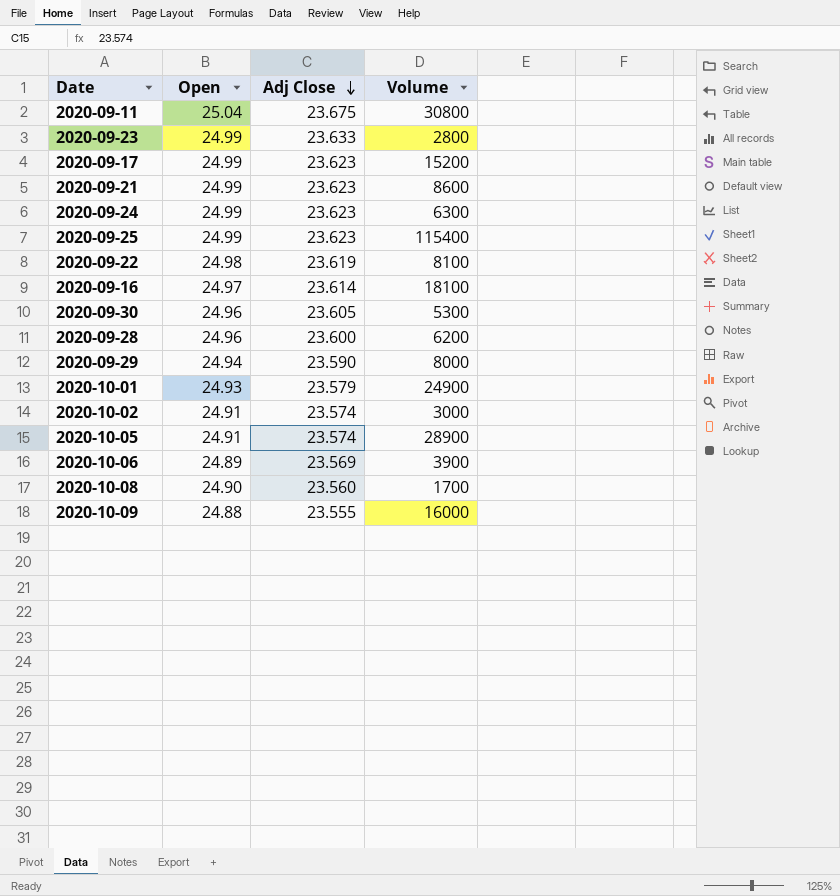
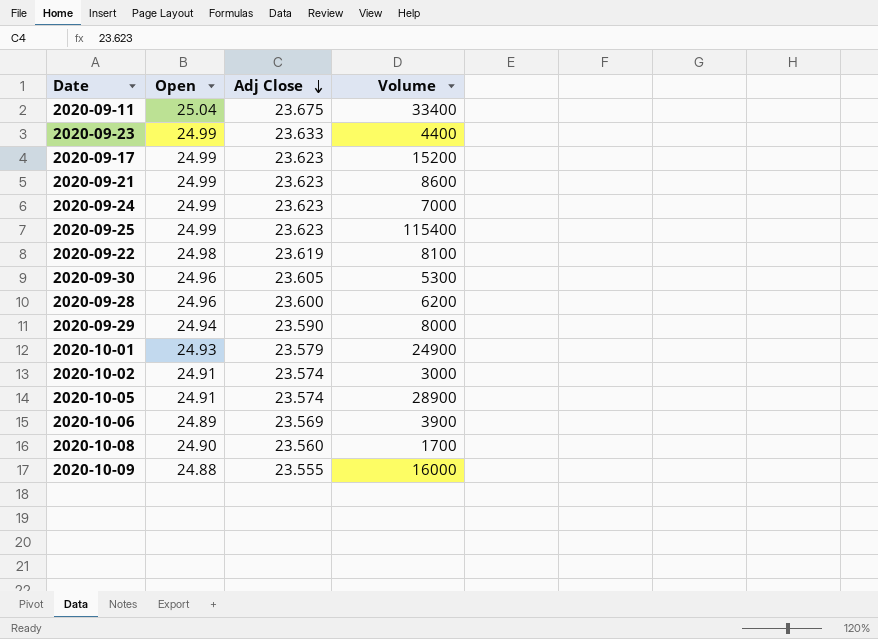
row 2020-09-16: 24.97 | 23.614 | 18100 -> none
2020-09-11 | Volume: 30800 -> 33400
2020-09-23 | Volume: 2800 -> 4400
2020-09-24 | Volume: 6300 -> 7000

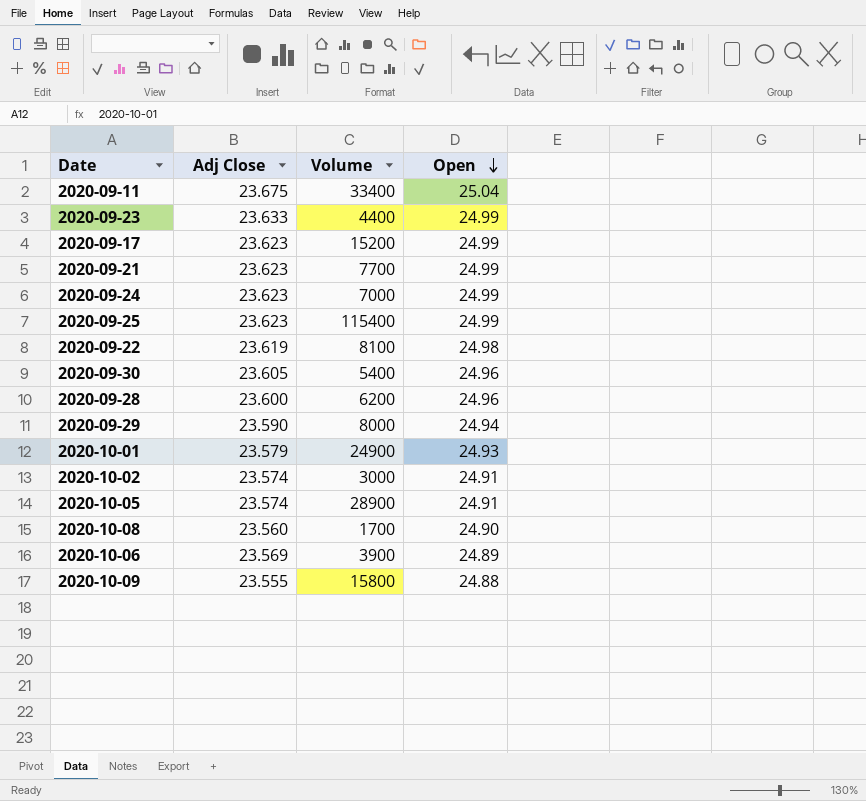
row order: Adj Close descending -> Open descending
column Open | position: 2 -> 4
2020-09-21 | Volume: 8600 -> 7700
2020-09-30 | Volume: 5300 -> 5400
2020-10-09 | Volume: 16000 -> 15800

